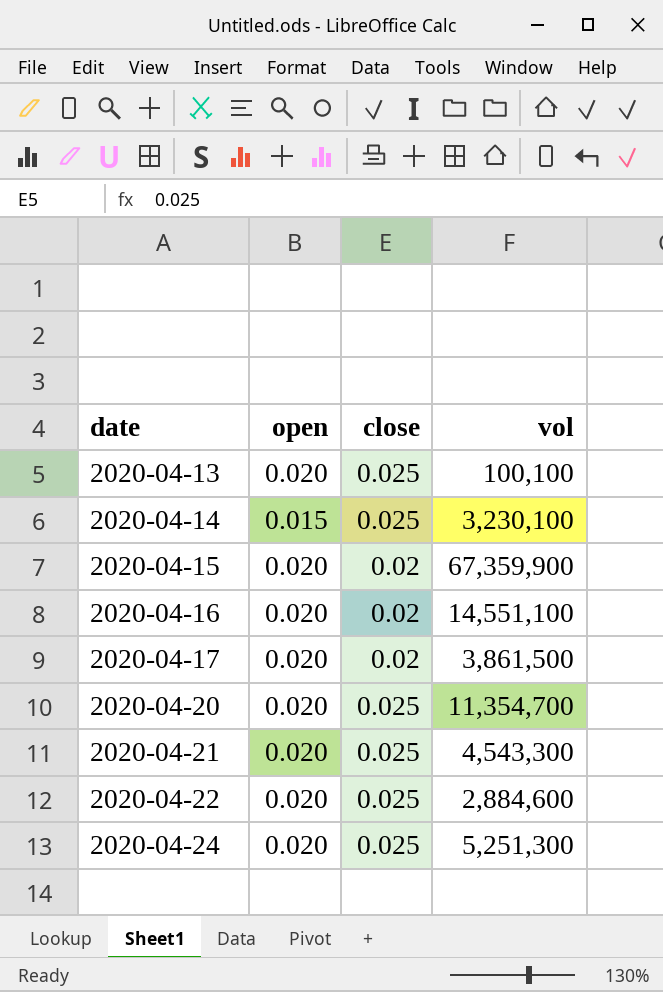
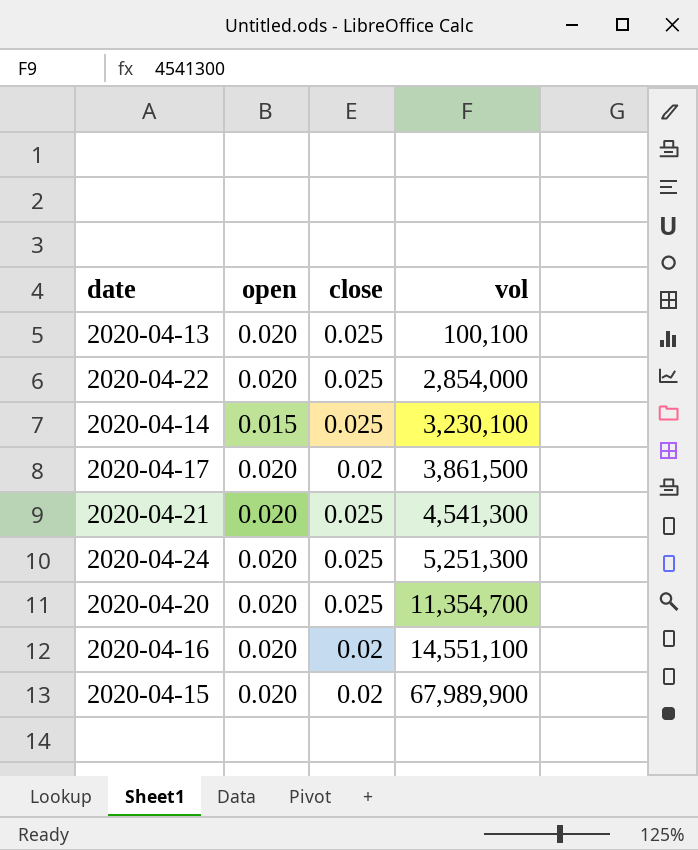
row order: date ascending -> vol ascending
2020-04-22 | vol: 2,884,600 -> 2,854,000
2020-04-21 | vol: 4,543,300 -> 4,541,300
2020-04-15 | vol: 67,359,900 -> 67,989,900

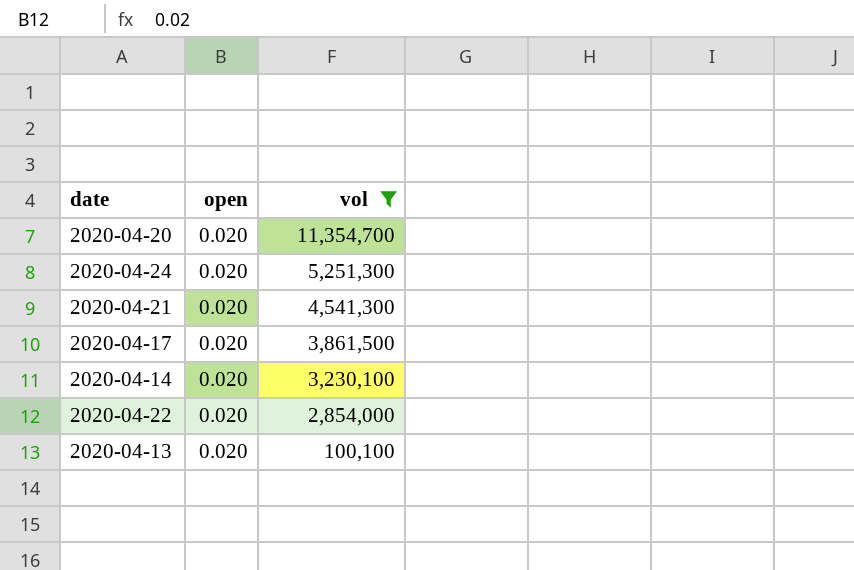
filter: none -> vol <= 11,354,700
row order: vol ascending -> vol descending
column close | position: 3 -> none
2020-04-14 | open: 0.015 -> 0.020

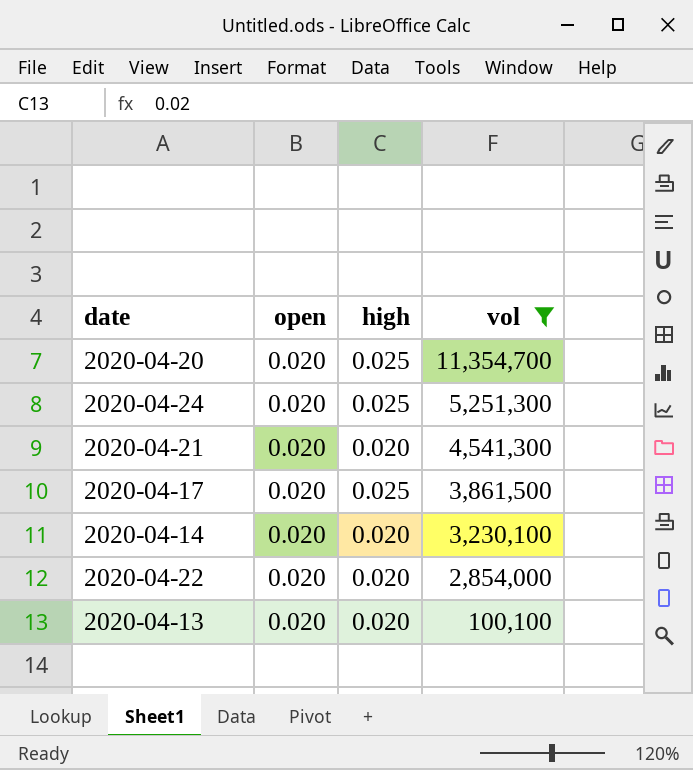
column high | position: none -> 3

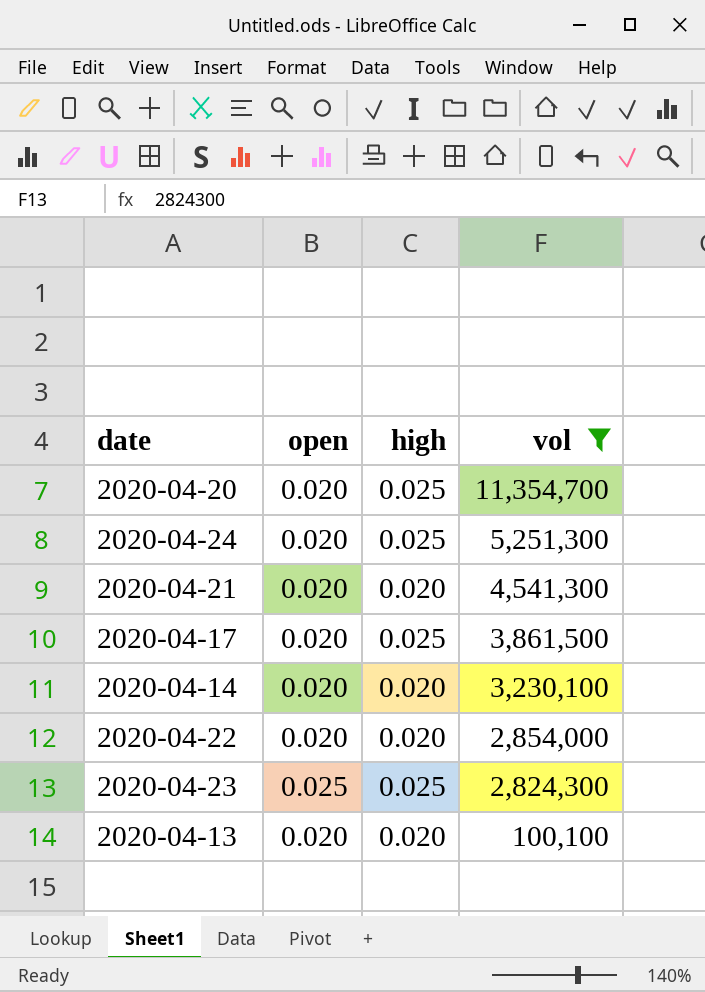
row 2020-04-23: none -> 0.025 | 0.025 | 2,824,300

